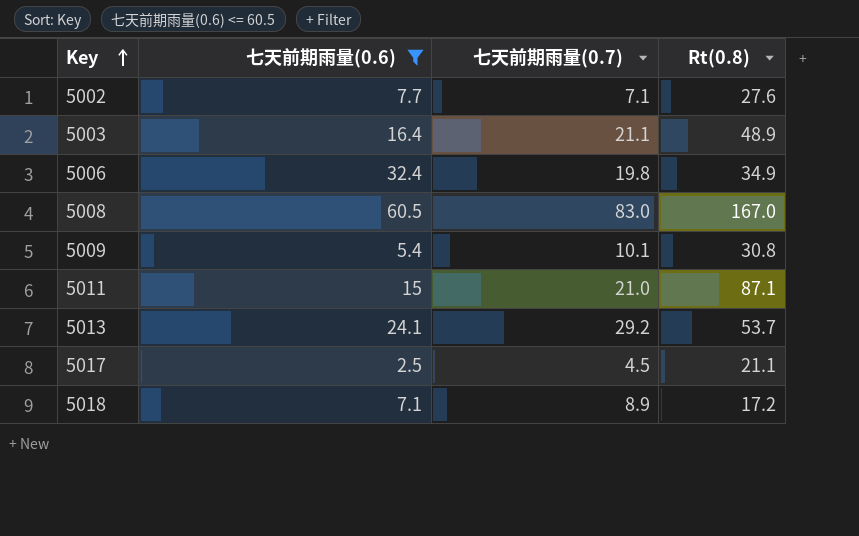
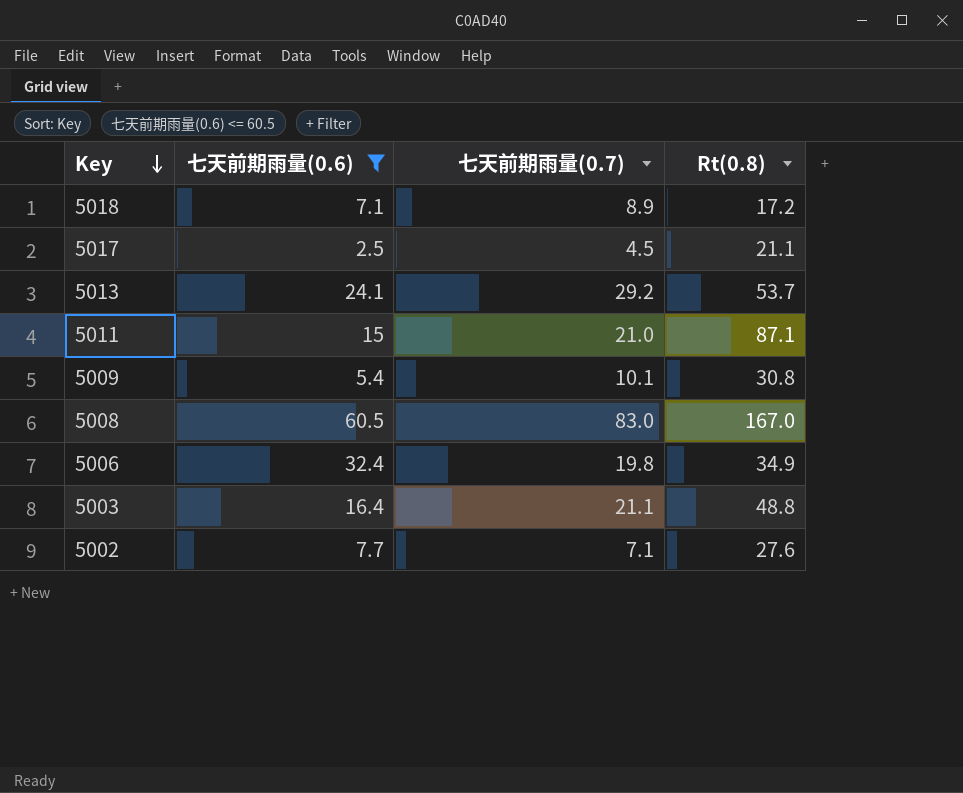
row order: Key ascending -> Key descending
5003 | Rt(0.8): 48.9 -> 48.8

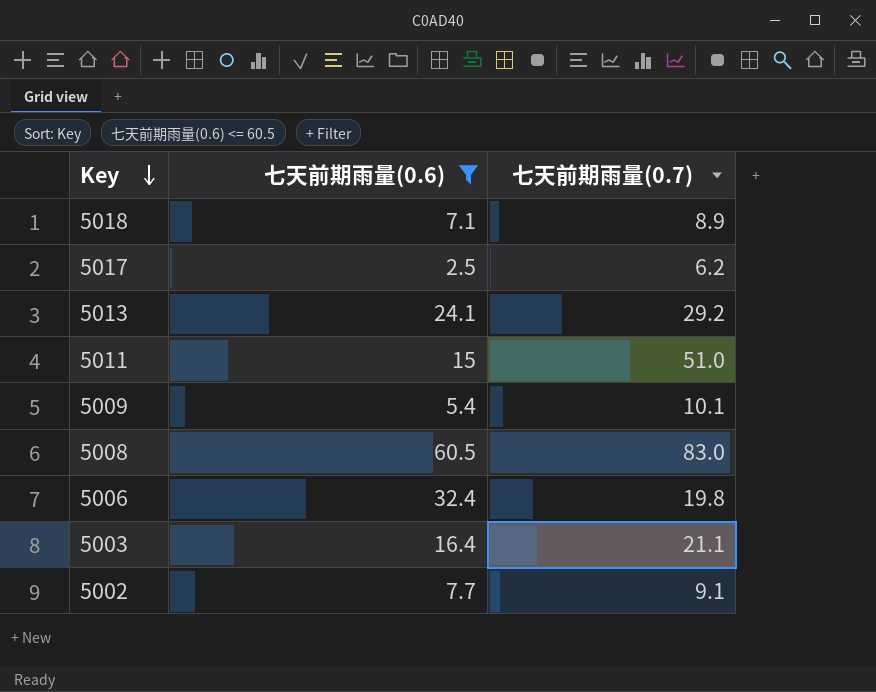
column Rt(0.8) | position: 4 -> none
5017 | 七天前期雨量(0.7): 4.5 -> 6.2
5011 | 七天前期雨量(0.7): 21.0 -> 51.0
5002 | 七天前期雨量(0.7): 7.1 -> 9.1

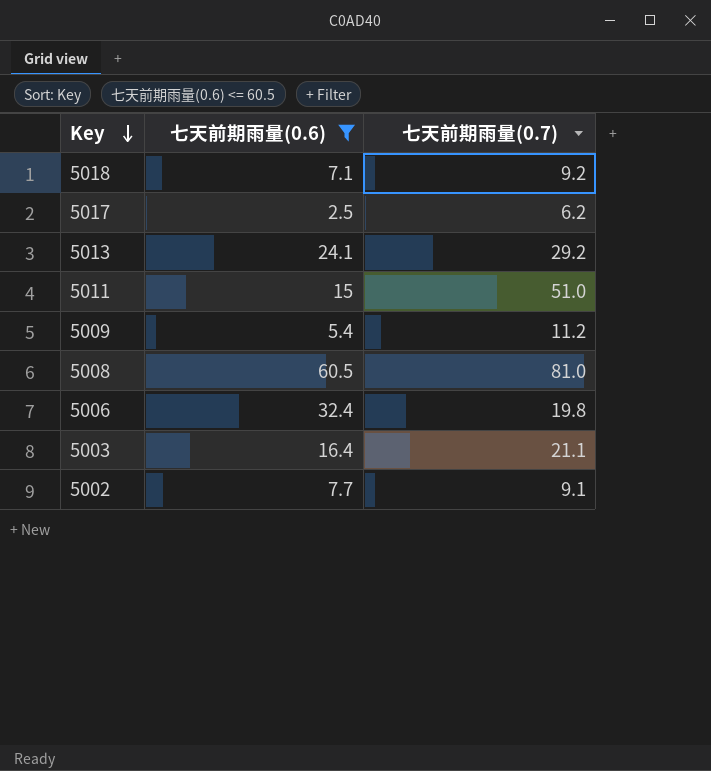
5018 | 七天前期雨量(0.7): 8.9 -> 9.2
5009 | 七天前期雨量(0.7): 10.1 -> 11.2
5008 | 七天前期雨量(0.7): 83.0 -> 81.0

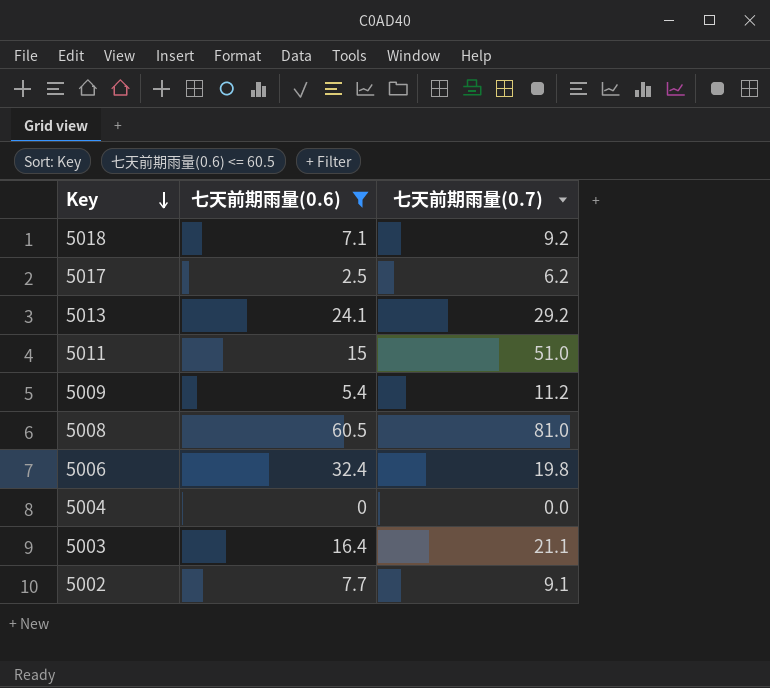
row 5004: none -> 0 | 0.0

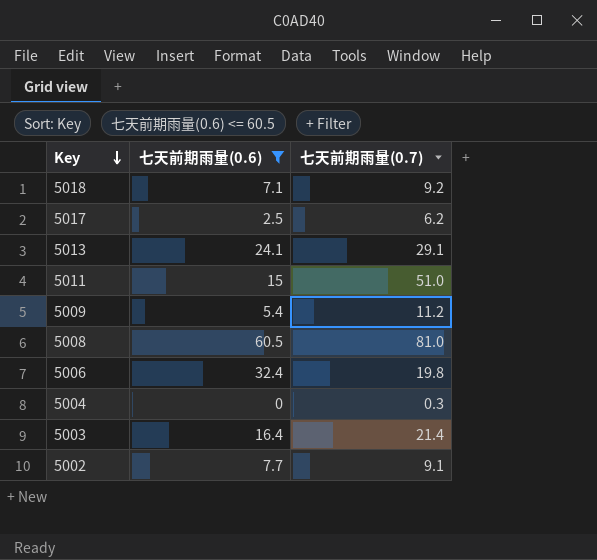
5013 | 七天前期雨量(0.7): 29.2 -> 29.1
5004 | 七天前期雨量(0.7): 0.0 -> 0.3
5003 | 七天前期雨量(0.7): 21.1 -> 21.4

